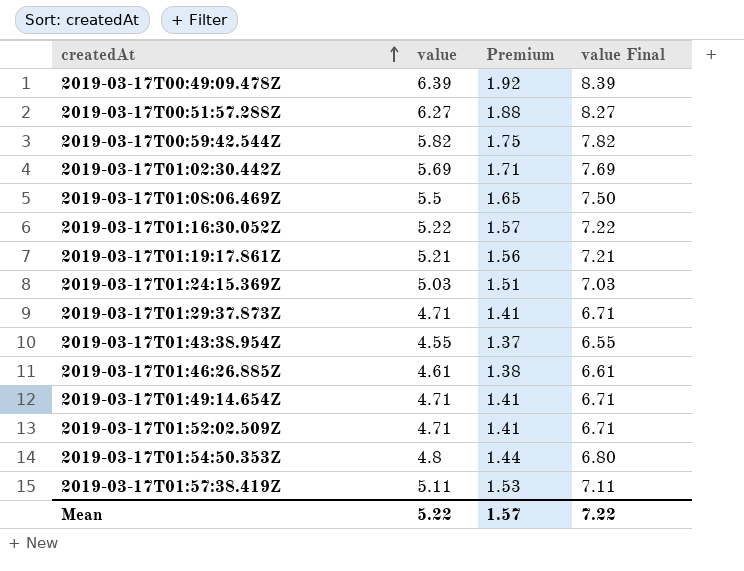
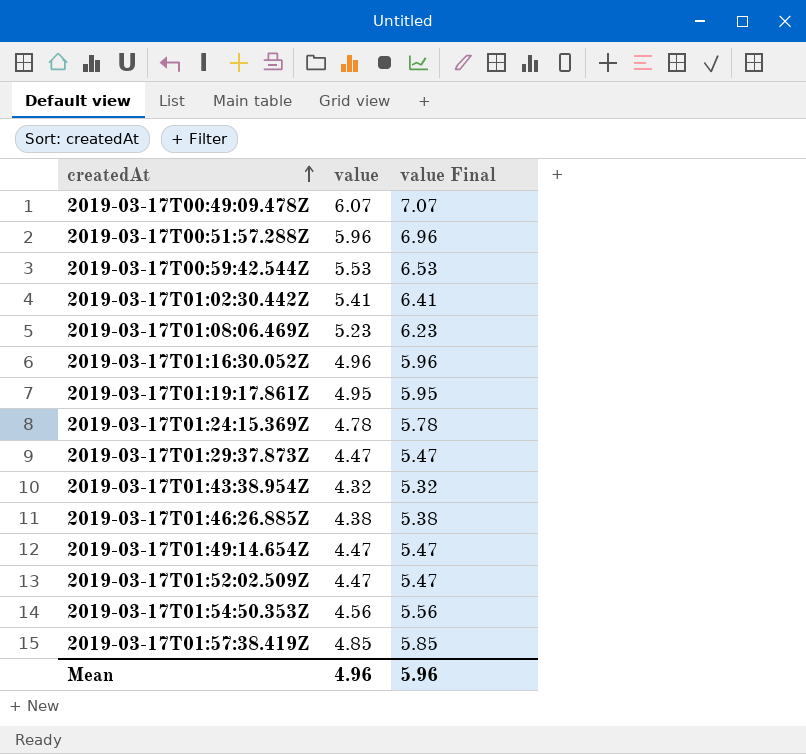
column Premium | formula: [value] * 0.3 -> none
column value Final | formula: [value] + 2 -> [value] + 1
2019-03-17T00:49:09.478Z | value: 6.39 -> 6.07
2019-03-17T00:51:57.288Z | value: 6.27 -> 5.96
2019-03-17T00:59:42.544Z | value: 5.82 -> 5.53
2019-03-17T01:02:30.442Z | value: 5.69 -> 5.41
2019-03-17T01:08:06.469Z | value: 5.5 -> 5.23
2019-03-17T01:16:30.052Z | value: 5.22 -> 4.96
2019-03-17T01:19:17.861Z | value: 5.21 -> 4.95
2019-03-17T01:24:15.369Z | value: 5.03 -> 4.78
2019-03-17T01:29:37.873Z | value: 4.71 -> 4.47
2019-03-17T01:43:38.954Z | value: 4.55 -> 4.32
2019-03-17T01:46:26.885Z | value: 4.61 -> 4.38
2019-03-17T01:49:14.654Z | value: 4.71 -> 4.47
2019-03-17T01:52:02.509Z | value: 4.71 -> 4.47
2019-03-17T01:54:50.353Z | value: 4.8 -> 4.56
2019-03-17T01:57:38.419Z | value: 5.11 -> 4.85
Mean | value: 5.22 -> 4.96
Mean | value Final: 7.22 -> 5.96

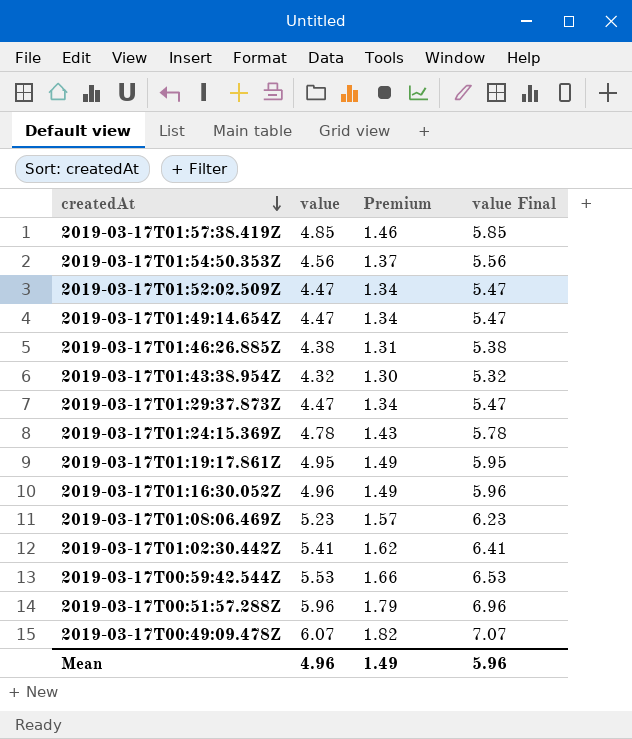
row order: createdAt ascending -> createdAt descending
column Premium | formula: none -> [value] * 0.3

